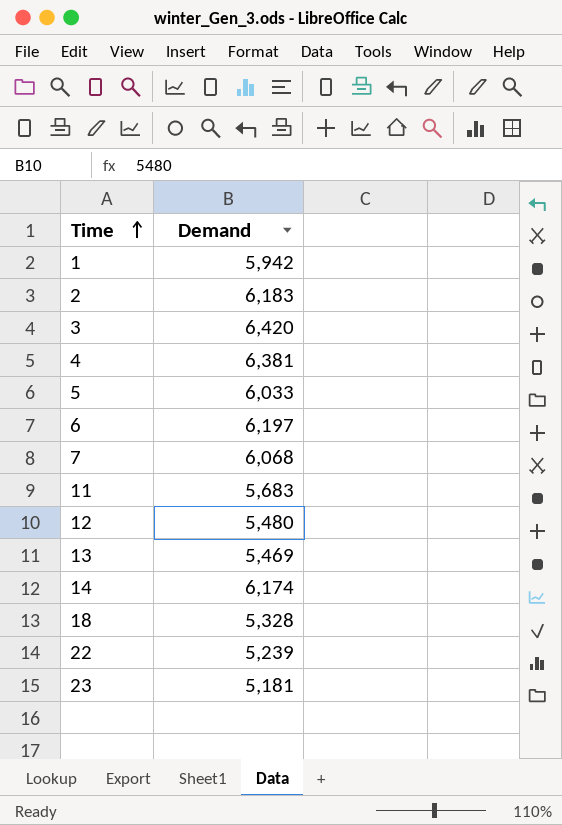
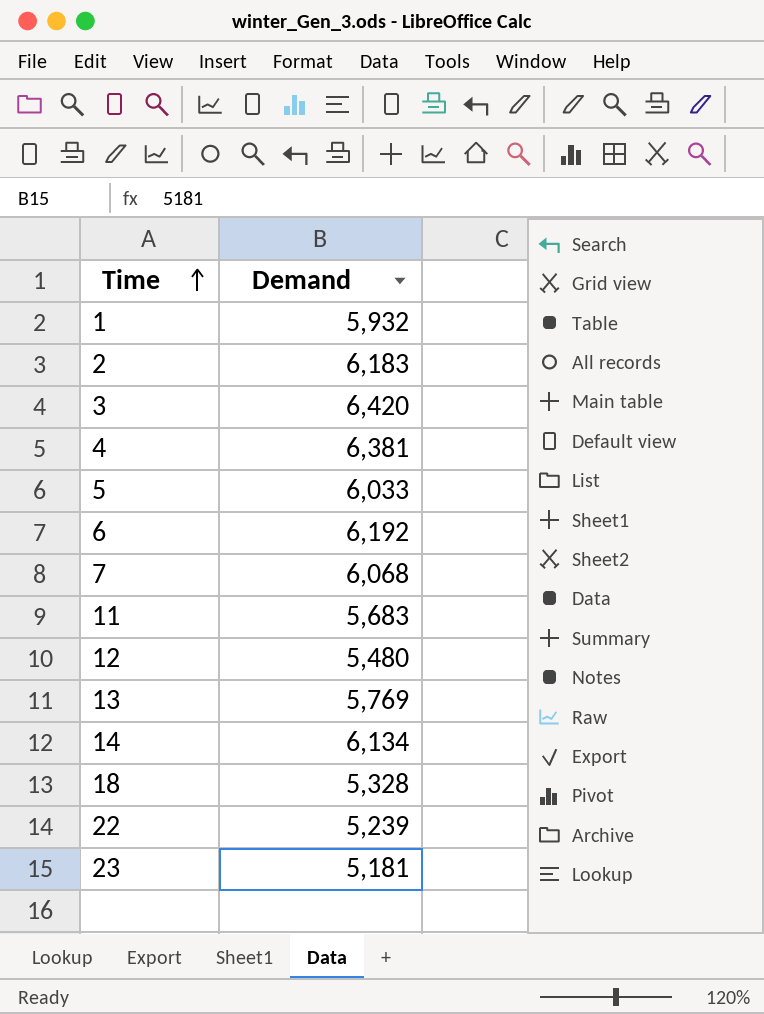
1 | Demand: 5,942 -> 5,932
6 | Demand: 6,197 -> 6,192
13 | Demand: 5,469 -> 5,769
14 | Demand: 6,174 -> 6,134

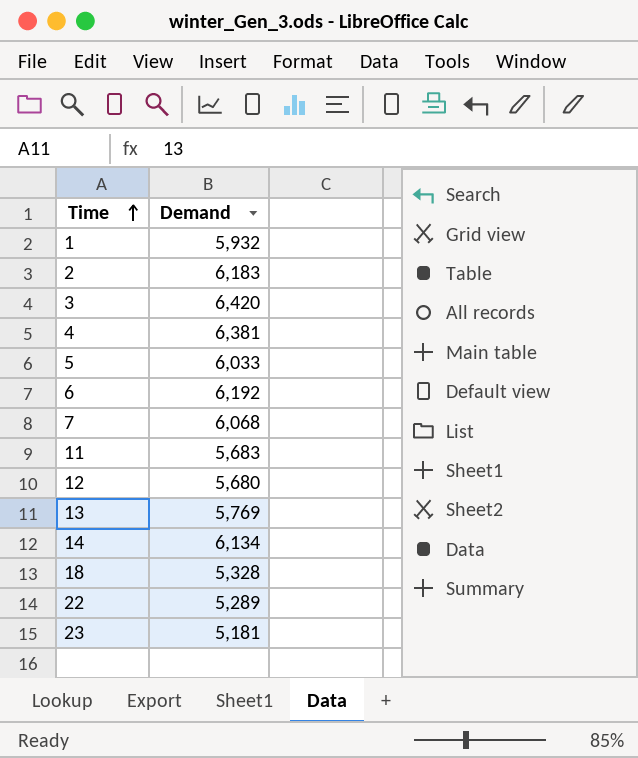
12 | Demand: 5,480 -> 5,680
22 | Demand: 5,239 -> 5,289

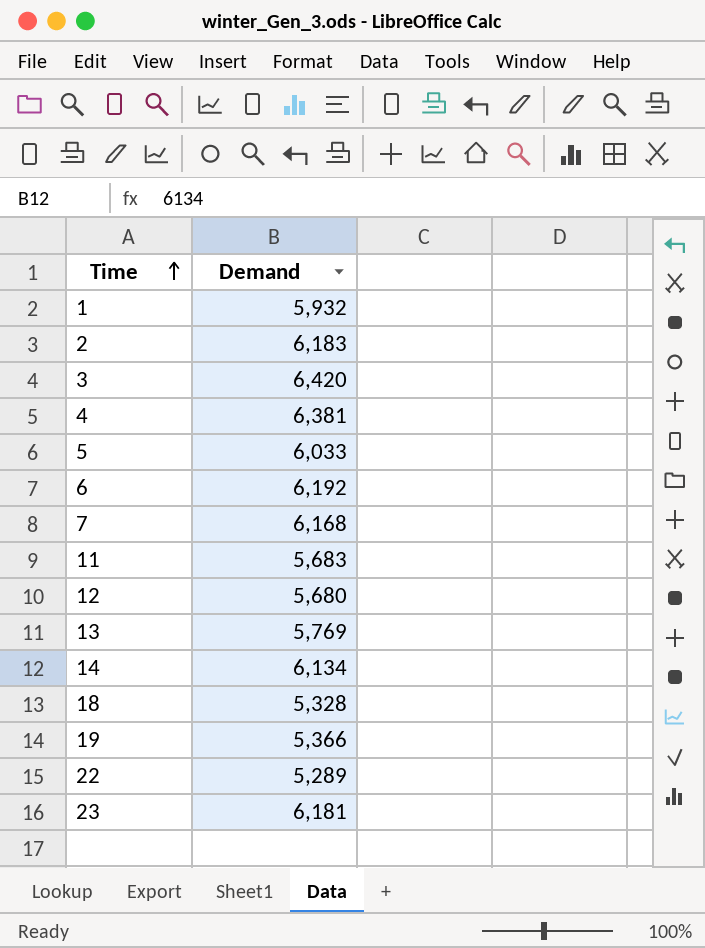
7 | Demand: 6,068 -> 6,168
row 19: none -> 5,366
23 | Demand: 5,181 -> 6,181

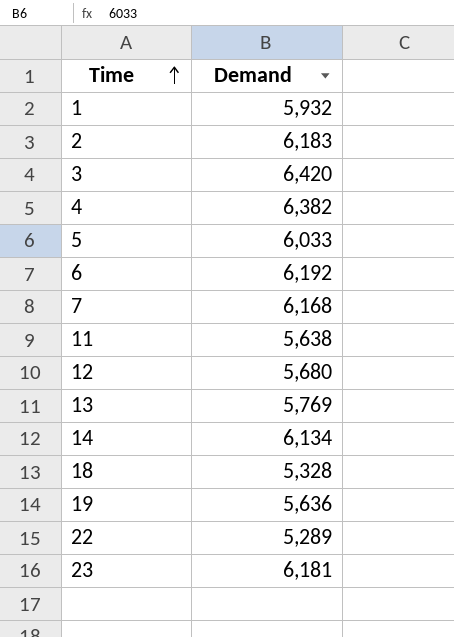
4 | Demand: 6,381 -> 6,382
11 | Demand: 5,683 -> 5,638
19 | Demand: 5,366 -> 5,636

